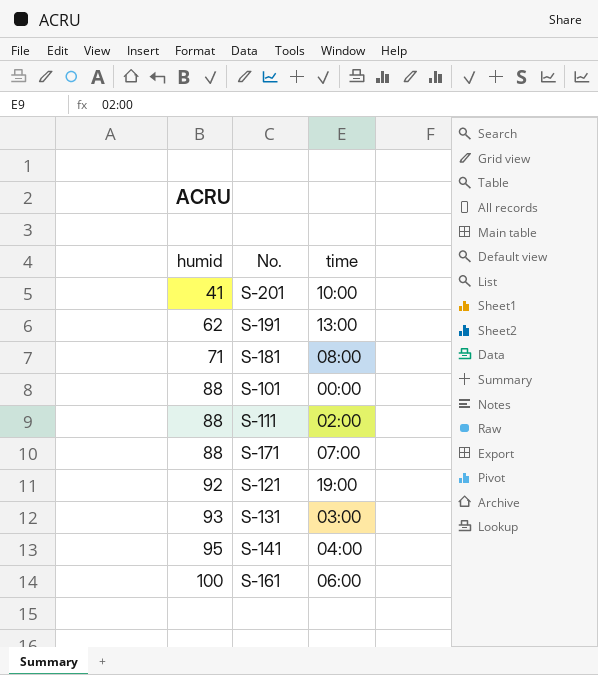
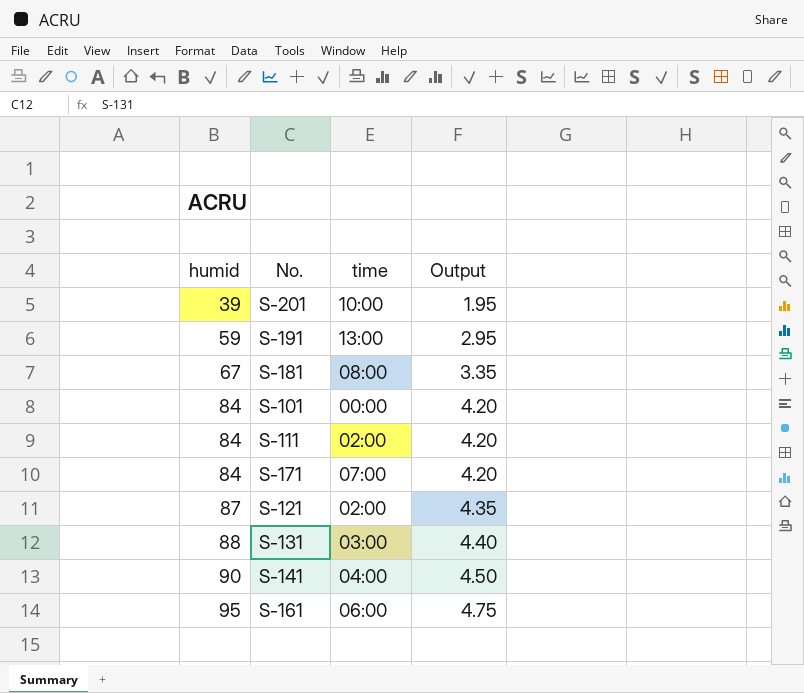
column Output | formula: none -> [humid] * 0.05
S-201 | humid: 41 -> 39
S-191 | humid: 62 -> 59
S-181 | humid: 71 -> 67
S-101 | humid: 88 -> 84
S-111 | humid: 88 -> 84
S-171 | humid: 88 -> 84
S-121 | humid: 92 -> 87
S-121 | time: 19:00 -> 02:00
S-131 | humid: 93 -> 88
S-141 | humid: 95 -> 90
S-161 | humid: 100 -> 95

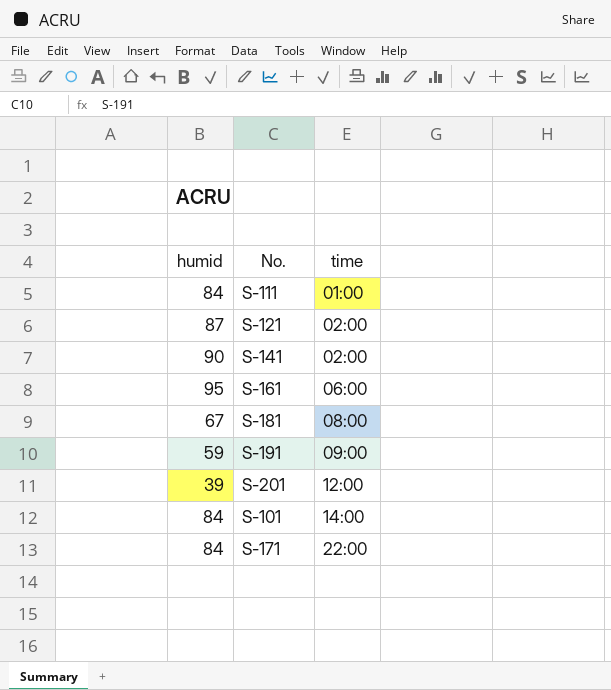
row order: humid ascending -> time ascending
column Output | formula: [humid] * 0.05 -> none
row S-131: 88 | 03:00 | 4.40 -> none
S-111 | time: 02:00 -> 01:00
S-141 | time: 04:00 -> 02:00
S-191 | time: 13:00 -> 09:00
S-201 | time: 10:00 -> 12:00
S-101 | time: 00:00 -> 14:00
S-171 | time: 07:00 -> 22:00

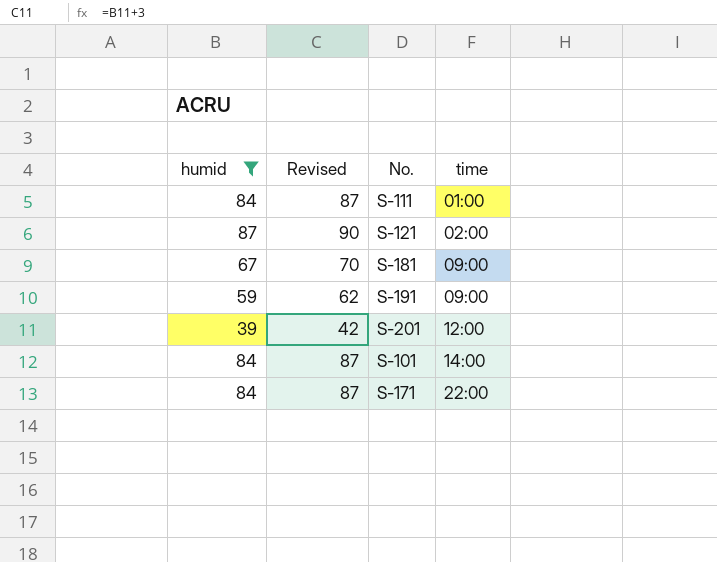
filter: none -> humid <= 87
column Revised | formula: none -> [humid] + 3
S-181 | time: 08:00 -> 09:00

